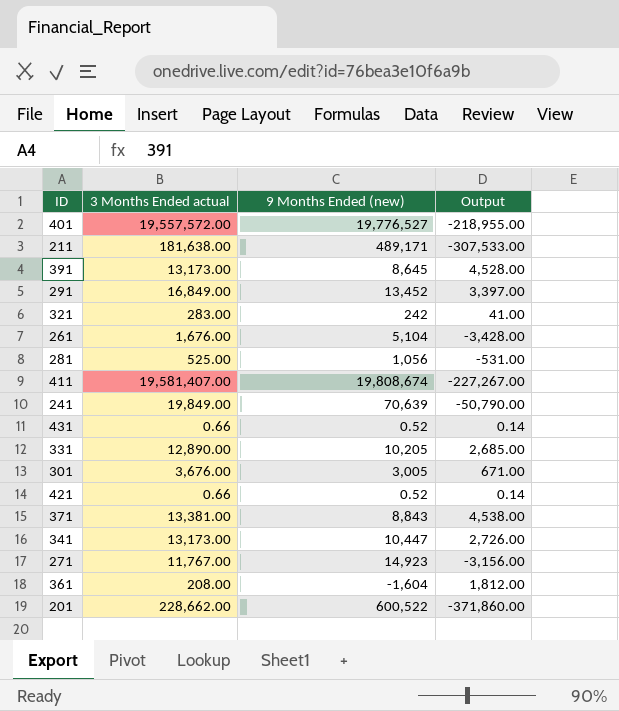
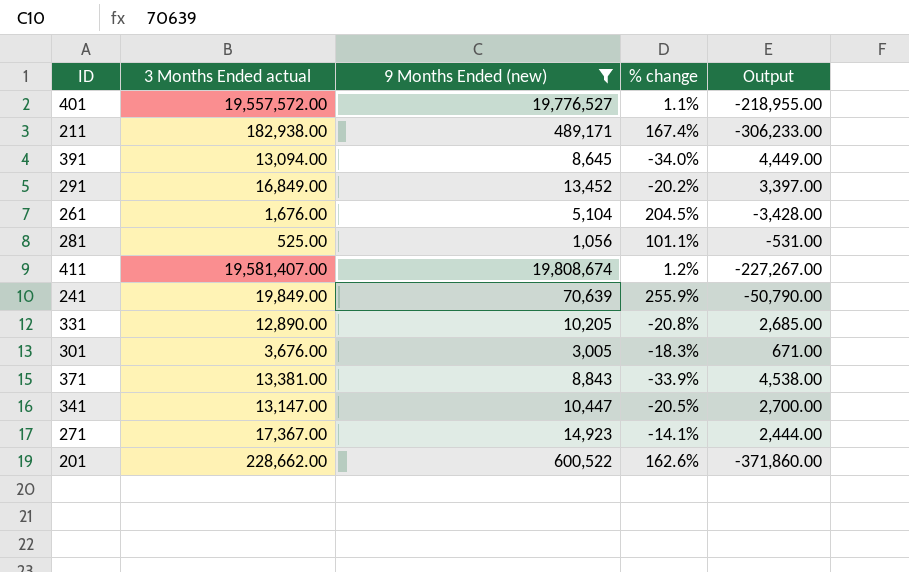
filter: none -> 9 Months Ended (new) >= 1,056
column % change | formula: none -> ([9 Months Ended (new)] - [3 Months Ended actual]) / [3 Months Ended actual]
211 | 3 Months Ended actual: 181,638.00 -> 182,938.00
211 | Output: -307,533.00 -> -306,233.00
391 | 3 Months Ended actual: 13,173.00 -> 13,094.00
391 | Output: 4,528.00 -> 4,449.00
341 | 3 Months Ended actual: 13,173.00 -> 13,147.00
341 | Output: 2,726.00 -> 2,700.00
271 | 3 Months Ended actual: 11,767.00 -> 17,367.00
271 | Output: -3,156.00 -> 2,444.00

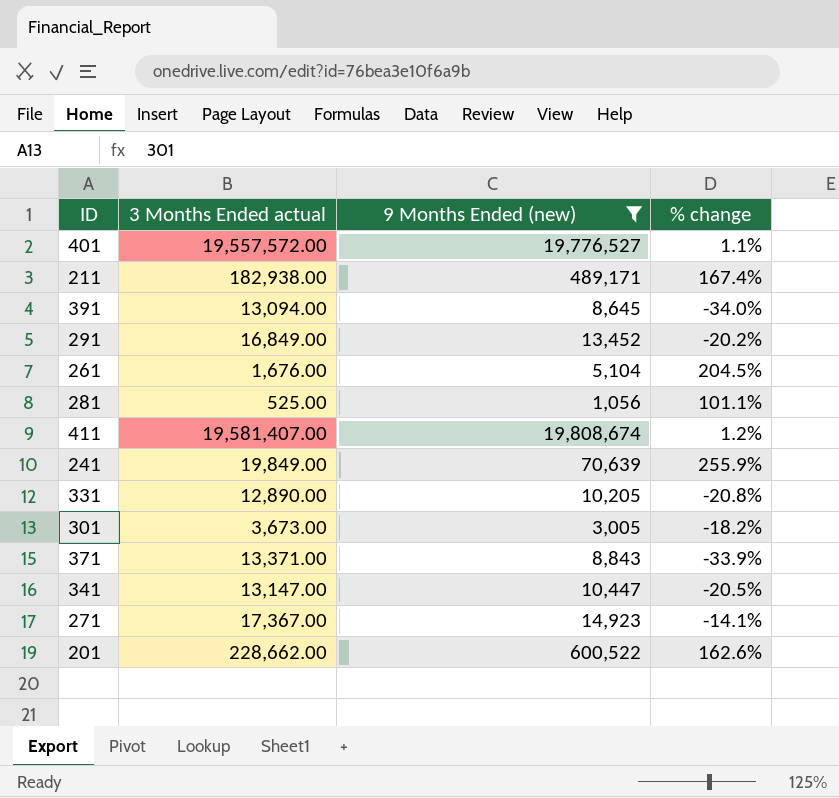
column Output | formula: [3 Months Ended actual] - [9 Months Ended (new)] -> none
301 | 3 Months Ended actual: 3,676.00 -> 3,673.00
301 | % change: -18.3% -> -18.2%
371 | 3 Months Ended actual: 13,381.00 -> 13,371.00

